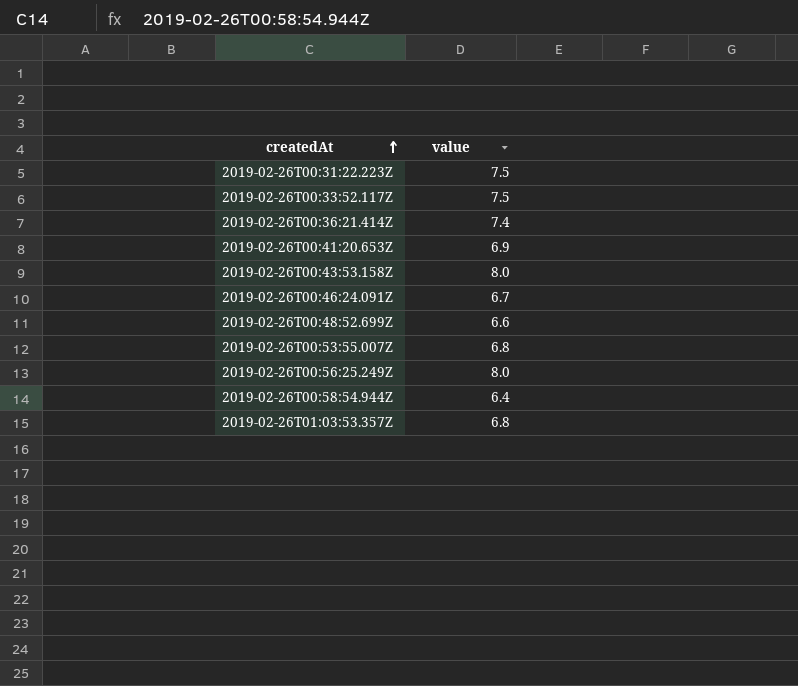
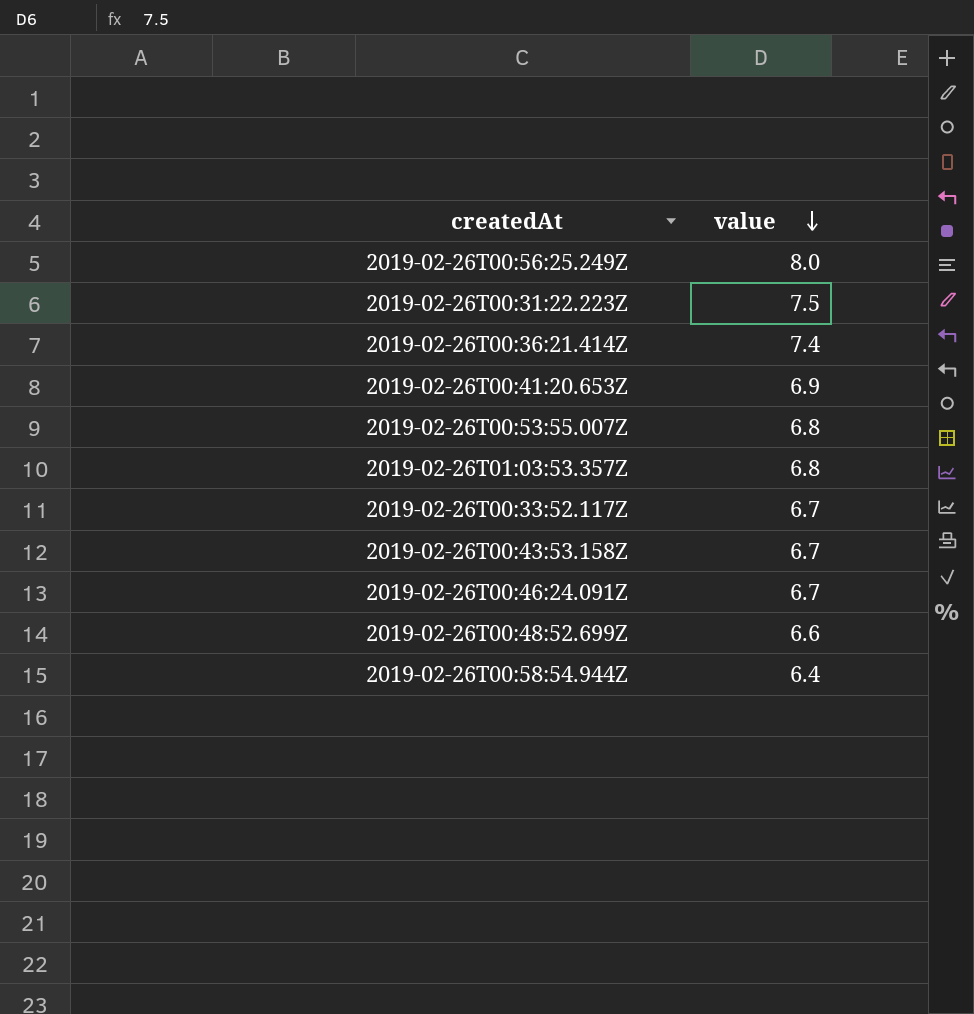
row order: createdAt ascending -> value descending
2019-02-26T00:33:52.117Z | value: 7.5 -> 6.7
2019-02-26T00:43:53.158Z | value: 8.0 -> 6.7

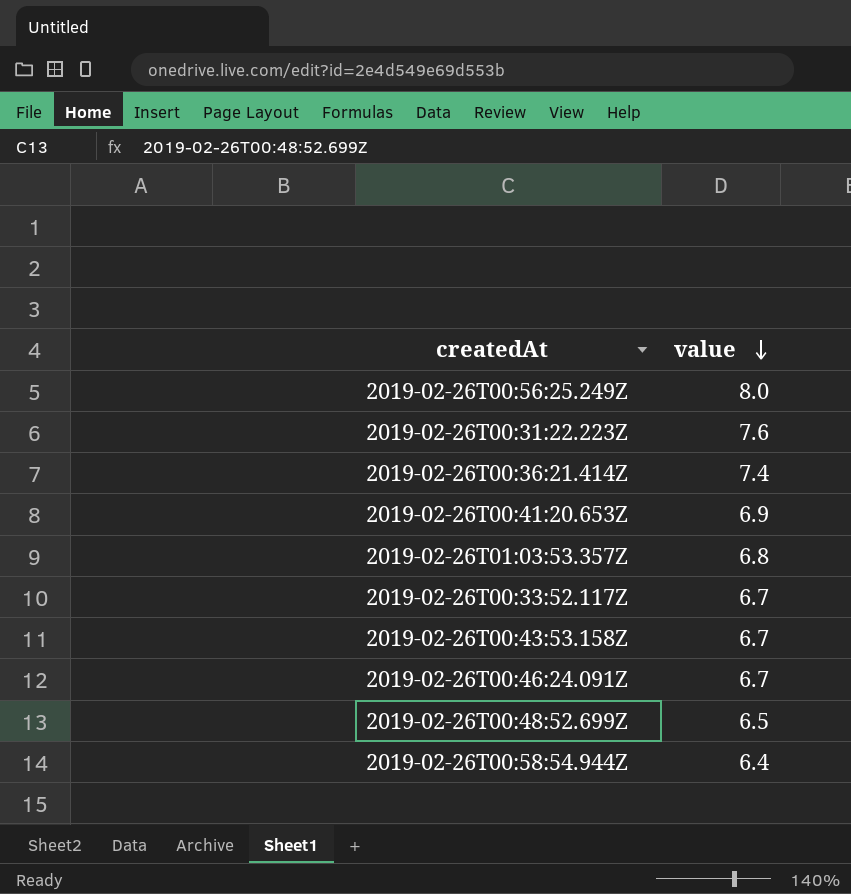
row 2019-02-26T00:53:55.007Z: 6.8 -> none
2019-02-26T00:31:22.223Z | value: 7.5 -> 7.6
2019-02-26T00:48:52.699Z | value: 6.6 -> 6.5

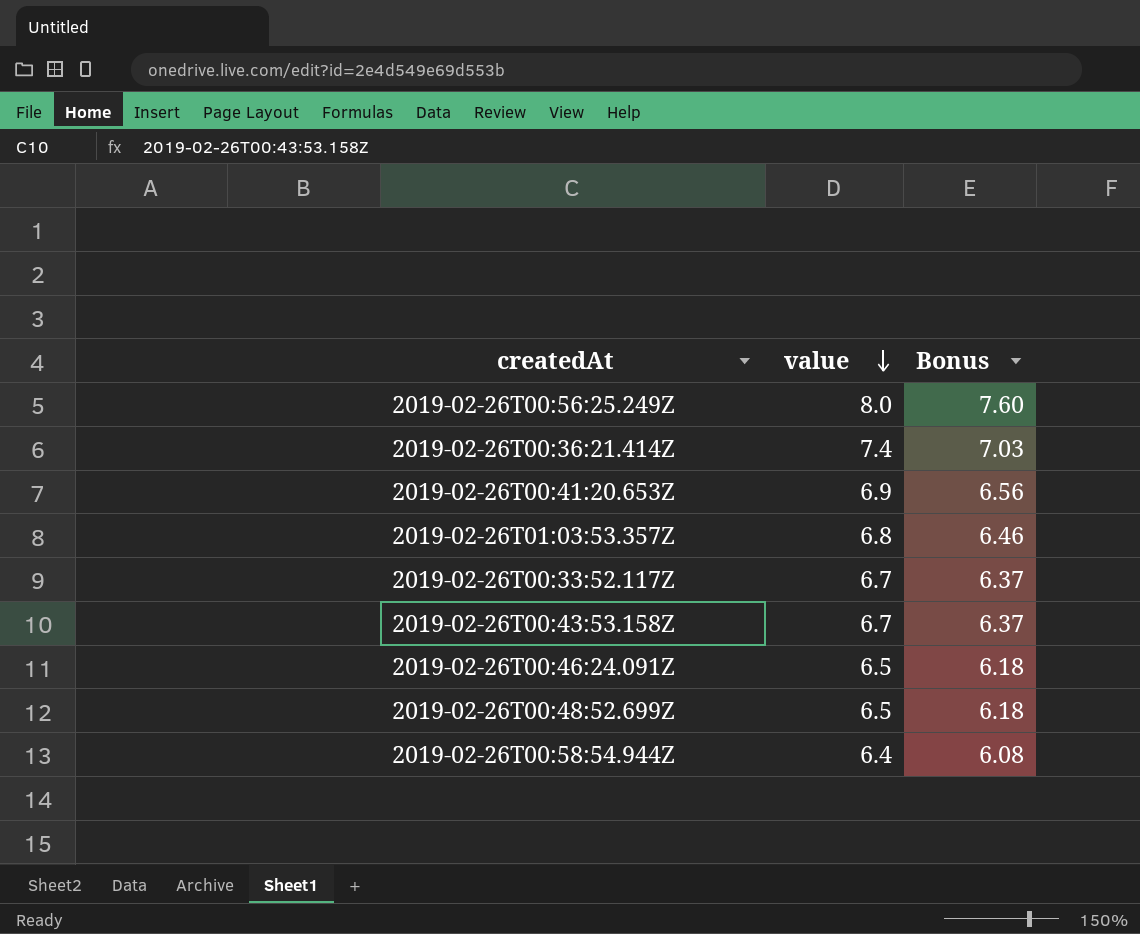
column Bonus | formula: none -> [value] * 0.95
row 2019-02-26T00:31:22.223Z: 7.6 -> none
2019-02-26T00:46:24.091Z | value: 6.7 -> 6.5

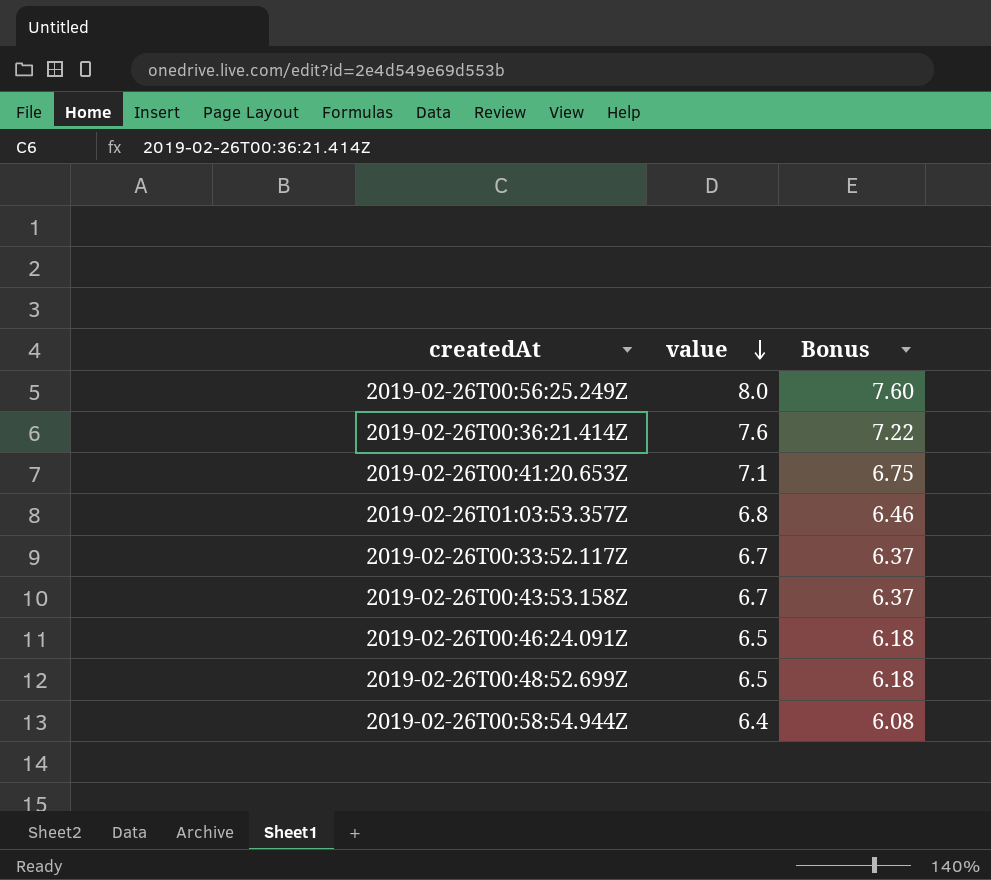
2019-02-26T00:36:21.414Z | value: 7.4 -> 7.6
2019-02-26T00:36:21.414Z | Bonus: 7.03 -> 7.22
2019-02-26T00:41:20.653Z | value: 6.9 -> 7.1
2019-02-26T00:41:20.653Z | Bonus: 6.56 -> 6.75

